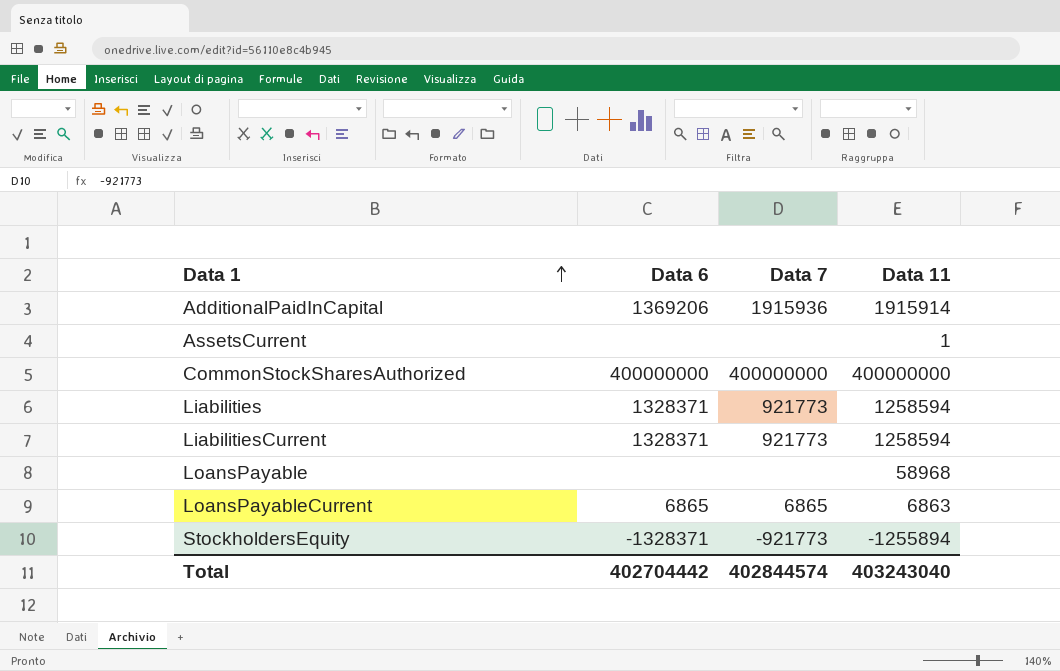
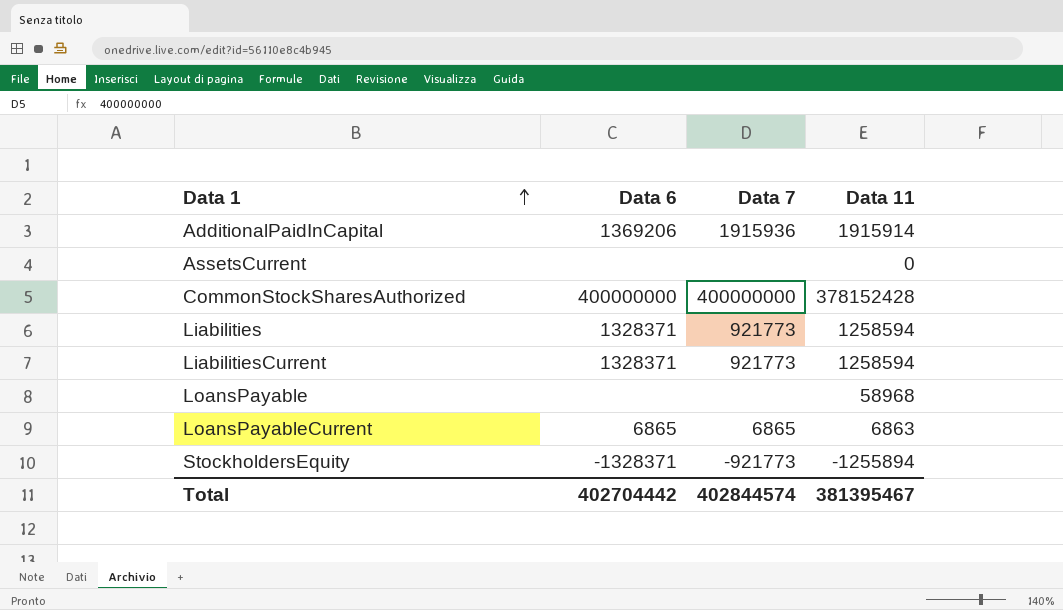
AssetsCurrent | Data 11: 1 -> 0
CommonStockSharesAuthorized | Data 11: 400000000 -> 378152428
Total | Data 11: 403243040 -> 381395467

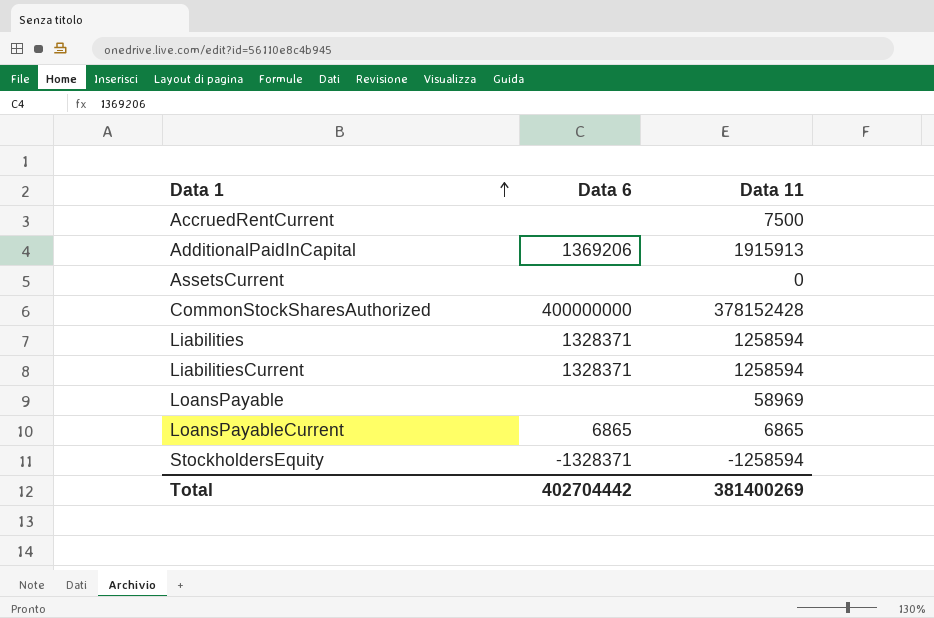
column Data 7 | position: 3 -> none
row AccruedRentCurrent: none -> none | 7500
AdditionalPaidInCapital | Data 11: 1915914 -> 1915913
LoansPayable | Data 11: 58968 -> 58969
LoansPayableCurrent | Data 11: 6863 -> 6865
StockholdersEquity | Data 11: -1255894 -> -1258594
Total | Data 11: 381395467 -> 381400269

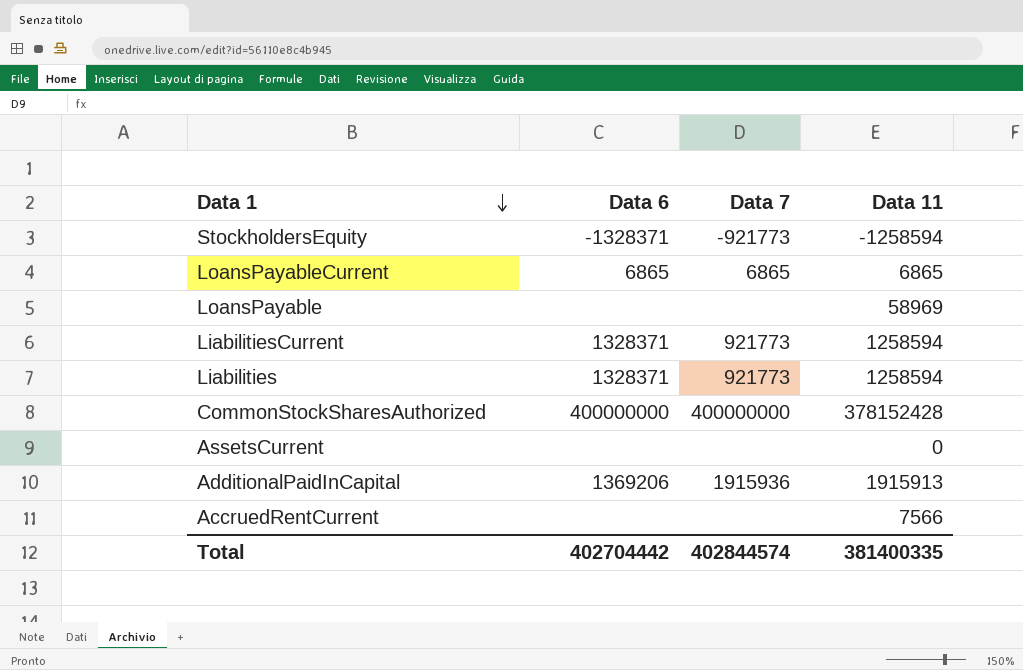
row order: Data 1 ascending -> Data 1 descending
column Data 7 | position: none -> 3
AccruedRentCurrent | Data 11: 7500 -> 7566
Total | Data 11: 381400269 -> 381400335

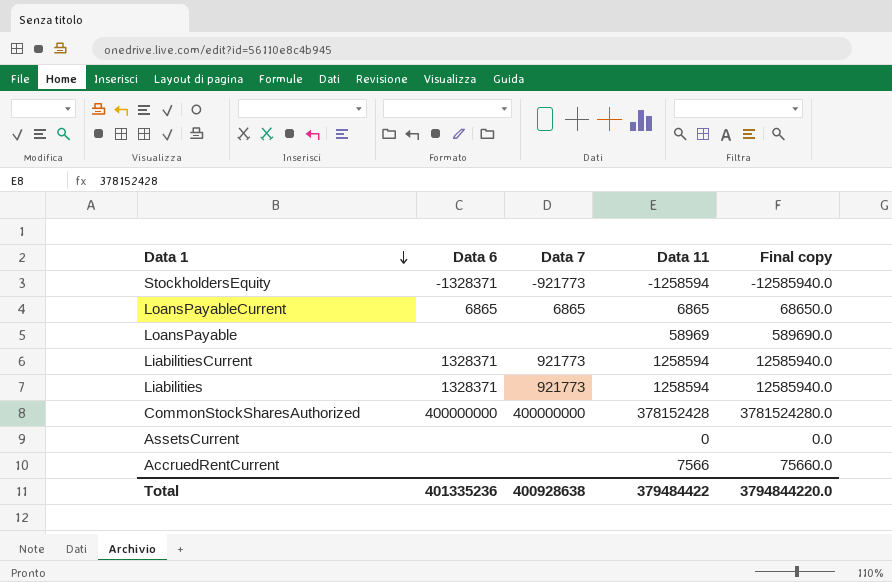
column Final copy | formula: none -> [Data 11] * 10
row AdditionalPaidInCapital: 1369206 | 1915936 | 1915913 -> none
Total | Data 6: 402704442 -> 401335236
Total | Data 7: 402844574 -> 400928638
Total | Data 11: 381400335 -> 379484422

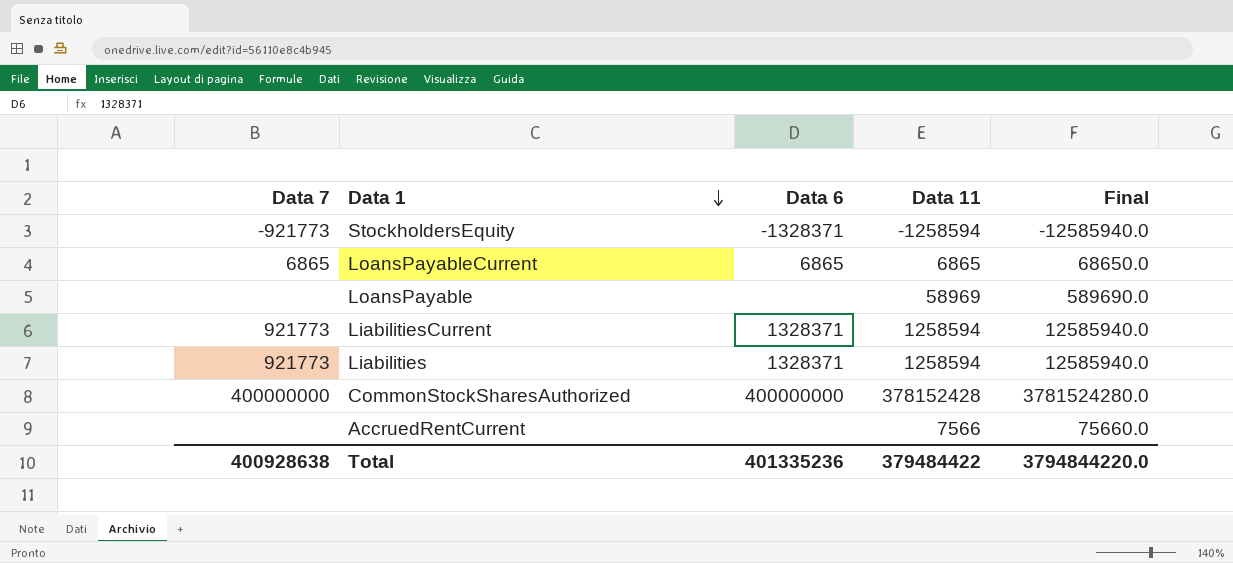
column Data 7 | position: 3 -> 1
column name: Final copy -> Final
row AssetsCurrent: none | none | 0 | 0.0 -> none

